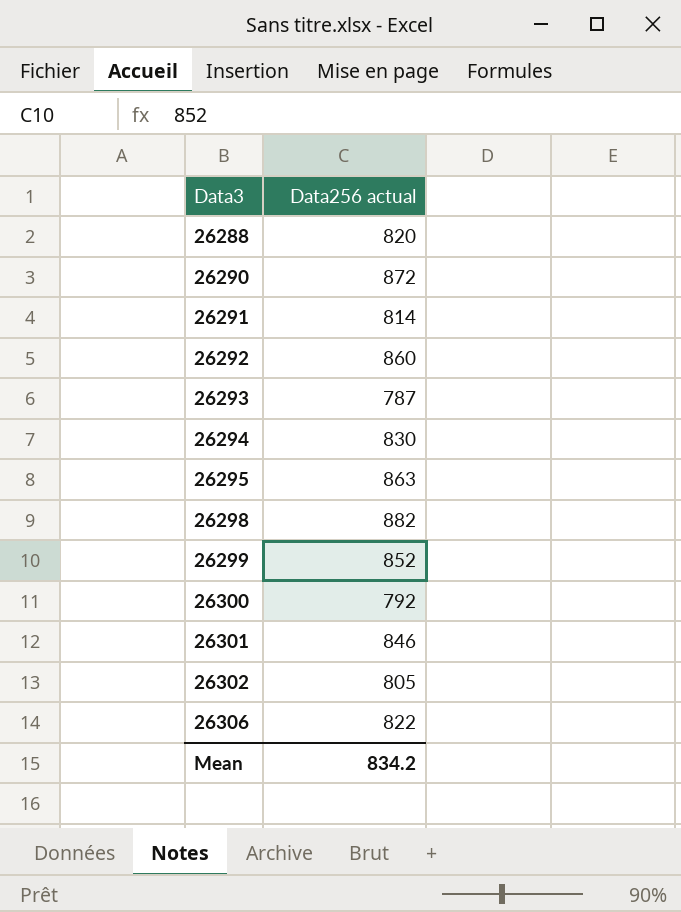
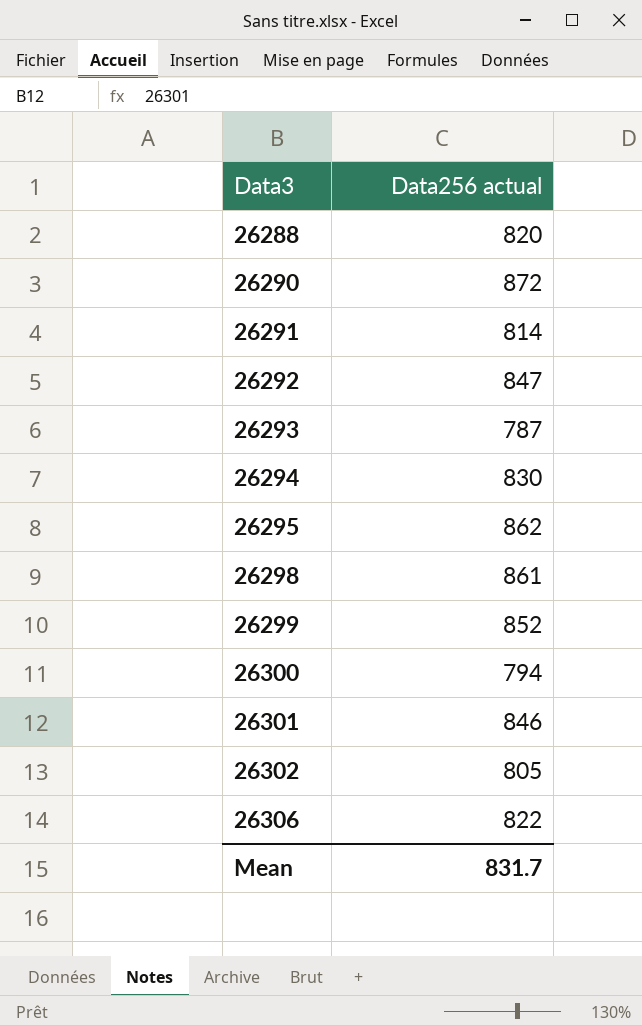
26292 | Data256 actual: 860 -> 847
26295 | Data256 actual: 863 -> 862
26298 | Data256 actual: 882 -> 861
26300 | Data256 actual: 792 -> 794
Mean | Data256 actual: 834.2 -> 831.7

